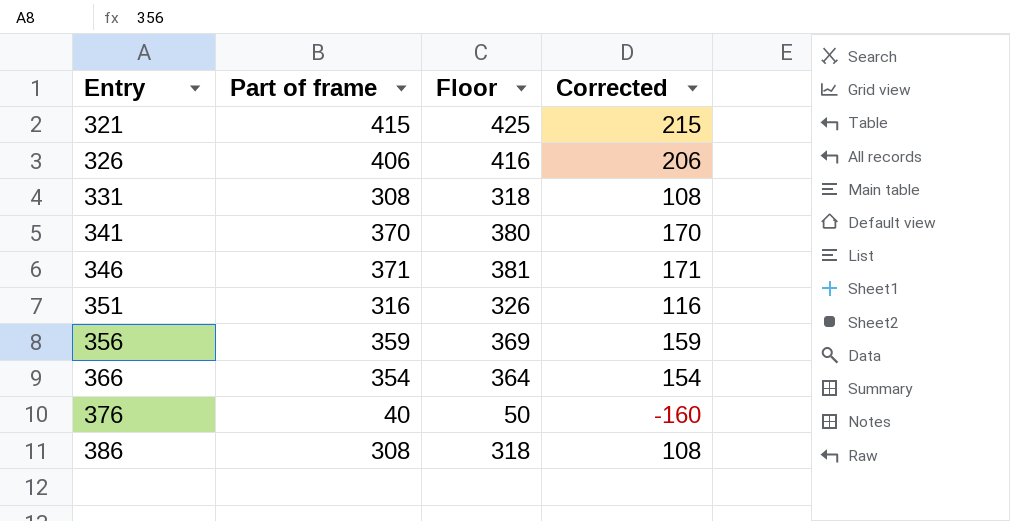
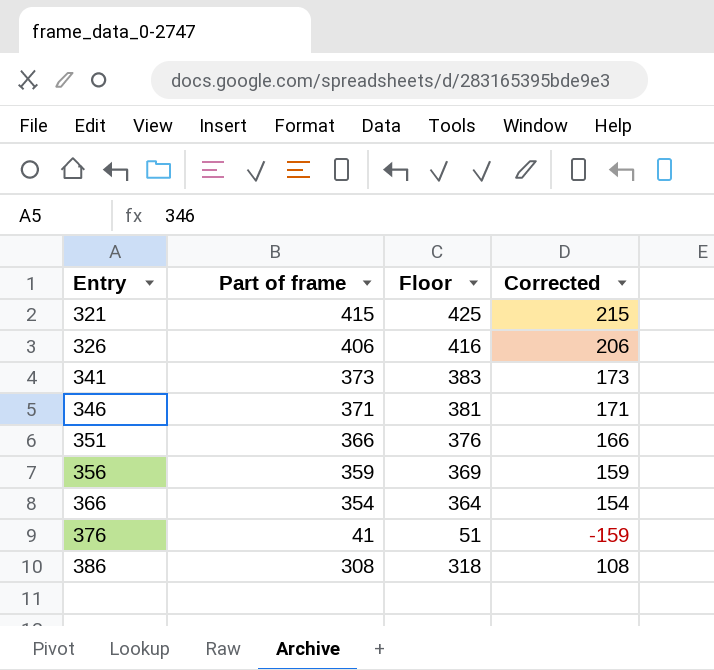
row 331: 308 | 318 | 108 -> none
341 | Part of frame: 370 -> 373
341 | Floor: 380 -> 383
341 | Corrected: 170 -> 173
351 | Part of frame: 316 -> 366
351 | Floor: 326 -> 376
351 | Corrected: 116 -> 166
376 | Part of frame: 40 -> 41
376 | Floor: 50 -> 51
376 | Corrected: -160 -> -159

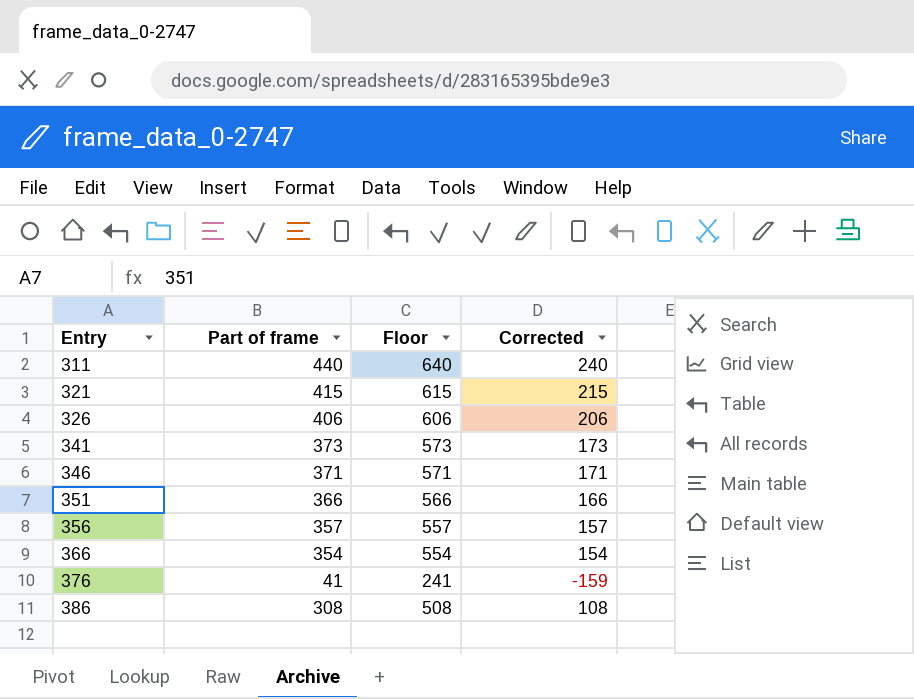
column Floor | formula: [Part of frame] + 10 -> [Part of frame] + 200
row 311: none -> 440 | 640 | 240
356 | Part of frame: 359 -> 357
356 | Corrected: 159 -> 157

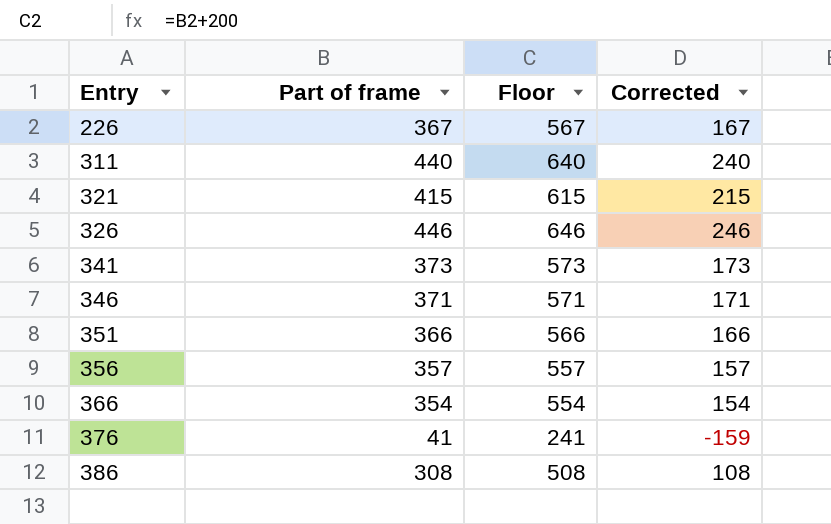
row 226: none -> 367 | 567 | 167
326 | Part of frame: 406 -> 446
326 | Floor: 606 -> 646
326 | Corrected: 206 -> 246

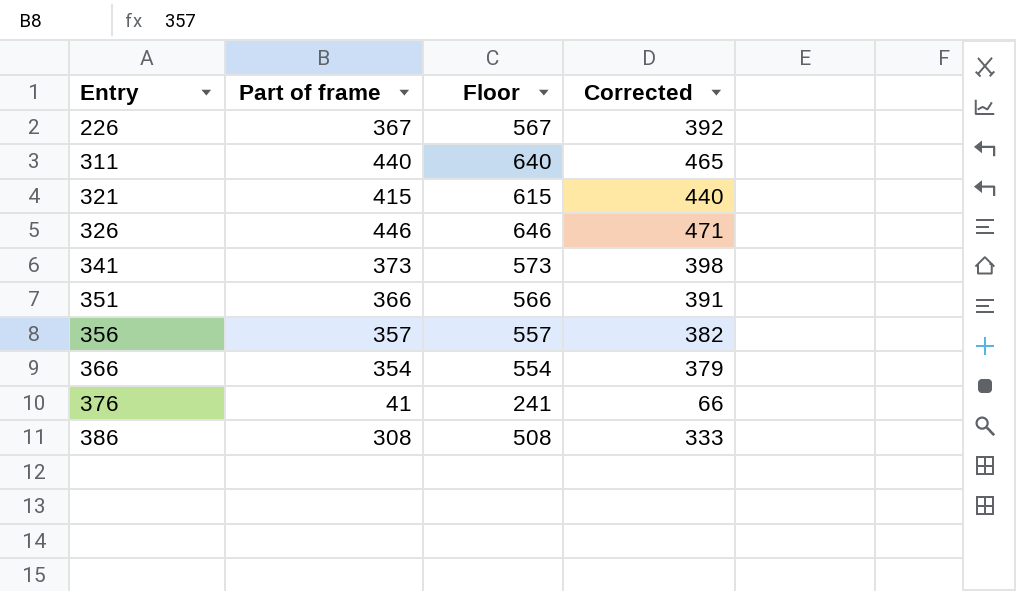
column Corrected | formula: [Part of frame] - 200 -> [Part of frame] + 25
row 346: 371 | 571 | 171 -> none

